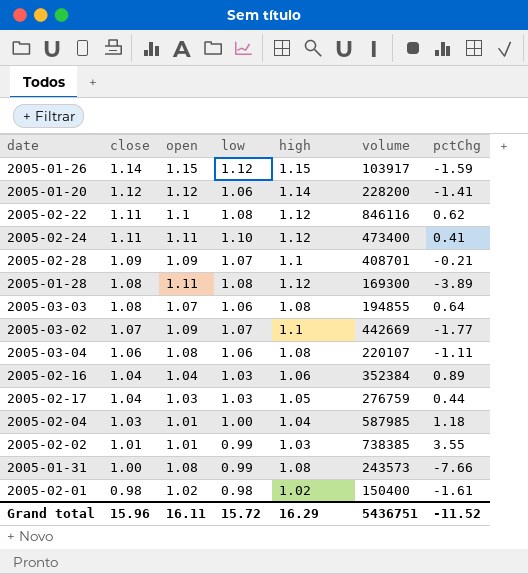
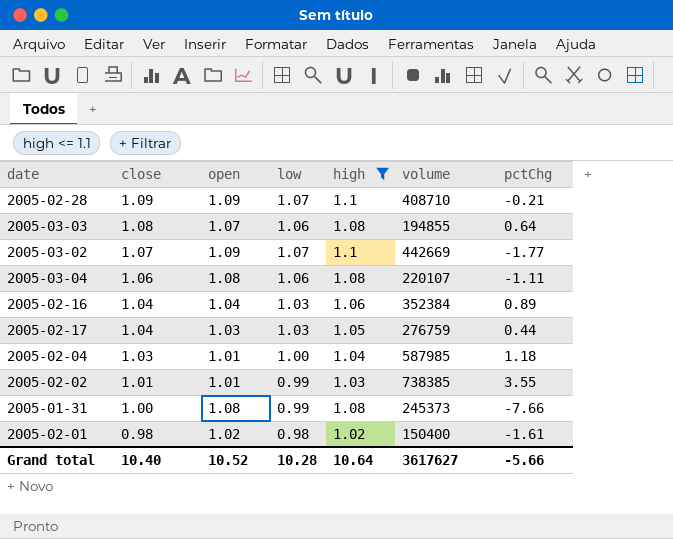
filter: none -> high <= 1.1
2005-02-28 | volume: 408701 -> 408710
2005-01-31 | volume: 243573 -> 245373
Grand total | close: 15.96 -> 10.40
Grand total | open: 16.11 -> 10.52
Grand total | low: 15.72 -> 10.28
Grand total | high: 16.29 -> 10.64
Grand total | volume: 5436751 -> 3617627
Grand total | pctChg: -11.52 -> -5.66

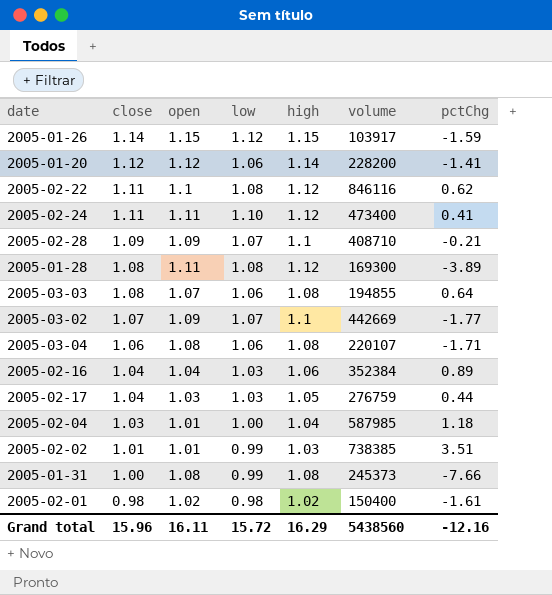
filter: high <= 1.1 -> none
2005-03-04 | pctChg: -1.11 -> -1.71
2005-02-02 | pctChg: 3.55 -> 3.51
Grand total | close: 10.40 -> 15.96
Grand total | open: 10.52 -> 16.11
Grand total | low: 10.28 -> 15.72
Grand total | high: 10.64 -> 16.29
Grand total | volume: 3617627 -> 5438560
Grand total | pctChg: -5.66 -> -12.16

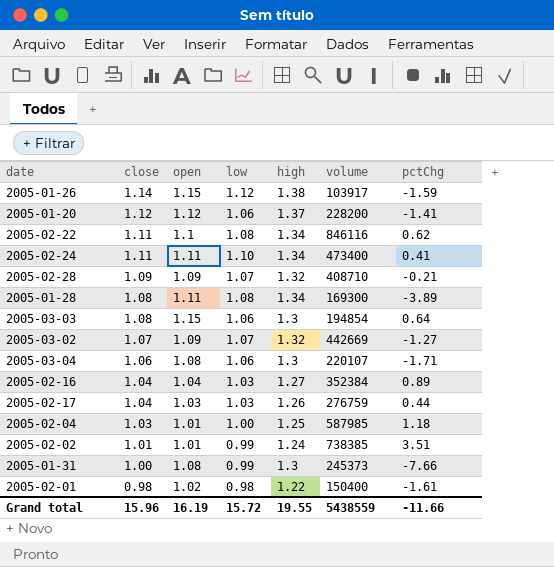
2005-01-26 | high: 1.15 -> 1.38
2005-01-20 | high: 1.14 -> 1.37
2005-02-22 | high: 1.12 -> 1.34
2005-02-24 | high: 1.12 -> 1.34
2005-02-28 | high: 1.1 -> 1.32
2005-01-28 | high: 1.12 -> 1.34
2005-03-03 | open: 1.07 -> 1.15
2005-03-03 | high: 1.08 -> 1.3
2005-03-03 | volume: 194855 -> 194854
2005-03-02 | high: 1.1 -> 1.32
2005-03-02 | pctChg: -1.77 -> -1.27
2005-03-04 | high: 1.08 -> 1.3
2005-02-16 | high: 1.06 -> 1.27
2005-02-17 | high: 1.05 -> 1.26
2005-02-04 | high: 1.04 -> 1.25
2005-02-02 | high: 1.03 -> 1.24
2005-01-31 | high: 1.08 -> 1.3
2005-02-01 | high: 1.02 -> 1.22
Grand total | open: 16.11 -> 16.19
Grand total | high: 16.29 -> 19.55
Grand total | volume: 5438560 -> 5438559
Grand total | pctChg: -12.16 -> -11.66

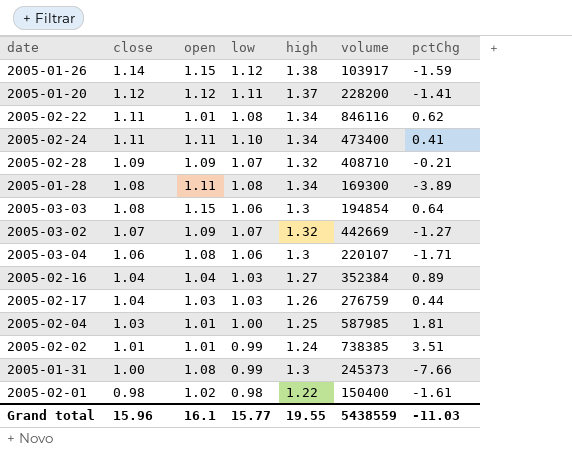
2005-01-20 | low: 1.06 -> 1.11
2005-02-22 | open: 1.1 -> 1.01
2005-02-04 | pctChg: 1.18 -> 1.81
Grand total | open: 16.19 -> 16.1
Grand total | low: 15.72 -> 15.77
Grand total | pctChg: -11.66 -> -11.03

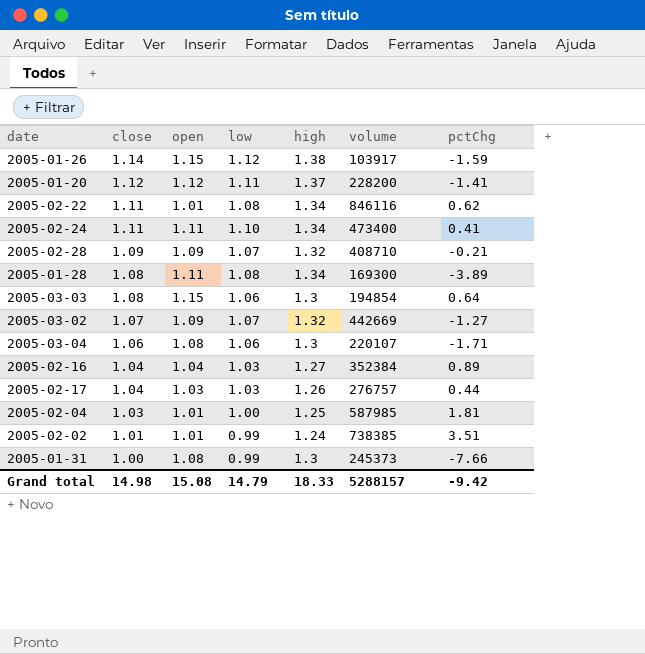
row 2005-02-01: 0.98 | 1.02 | 0.98 | 1.22 | 150400 | -1.61 -> none
2005-02-17 | volume: 276759 -> 276757
Grand total | close: 15.96 -> 14.98
Grand total | open: 16.1 -> 15.08
Grand total | low: 15.77 -> 14.79
Grand total | high: 19.55 -> 18.33
Grand total | volume: 5438559 -> 5288157
Grand total | pctChg: -11.03 -> -9.42

